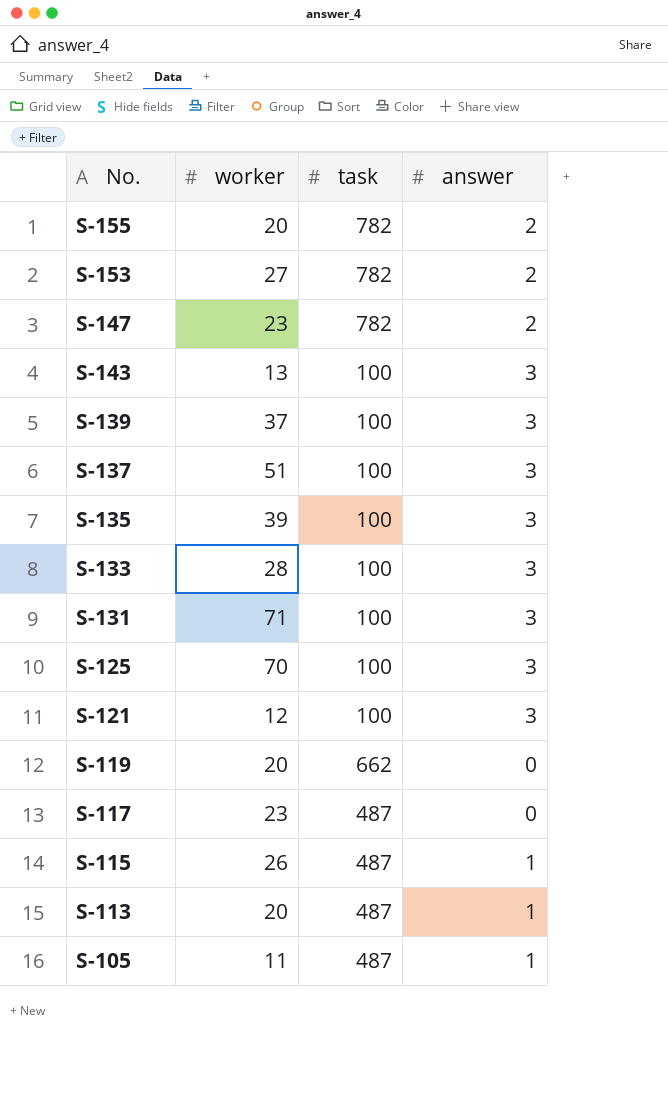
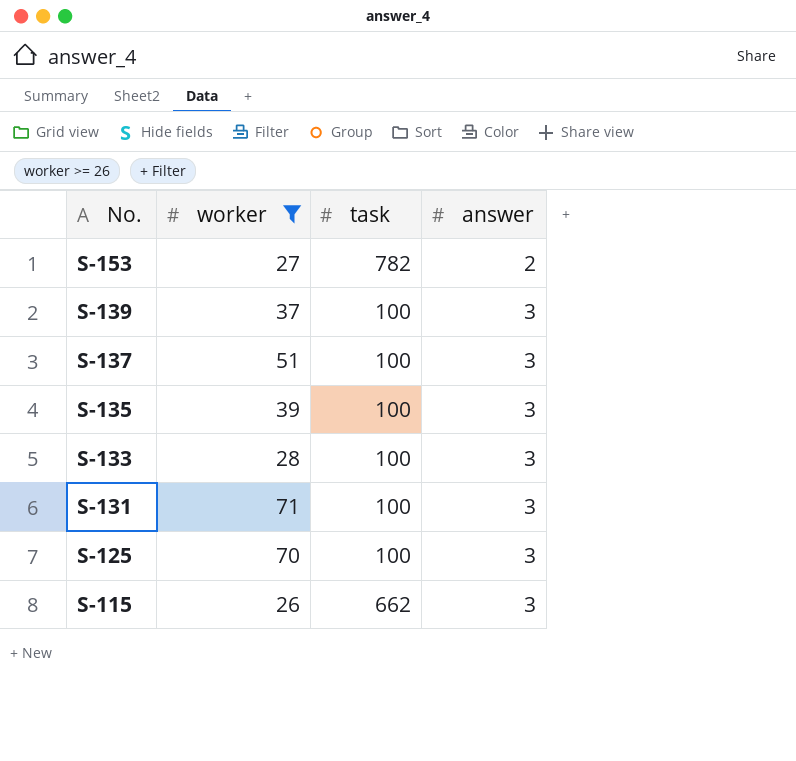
filter: none -> worker >= 26
S-115 | task: 487 -> 662
S-115 | answer: 1 -> 3

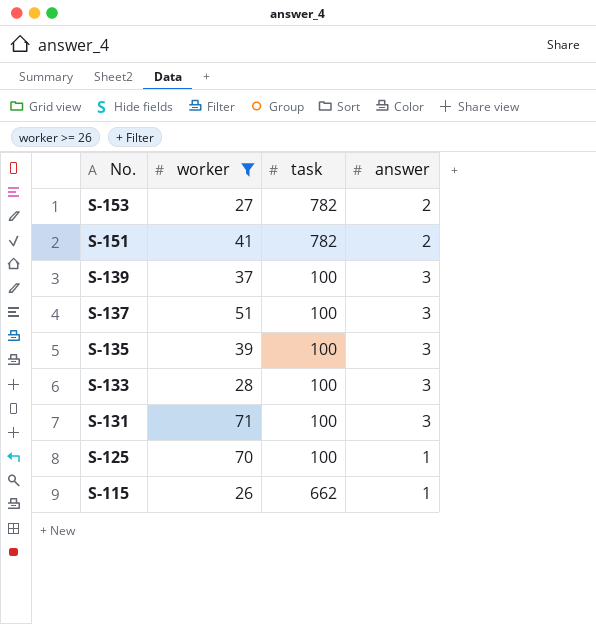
row S-151: none -> 41 | 782 | 2
S-125 | answer: 3 -> 1
S-115 | answer: 3 -> 1

